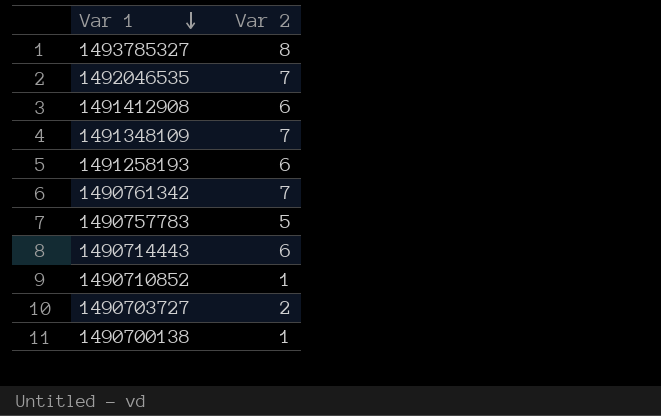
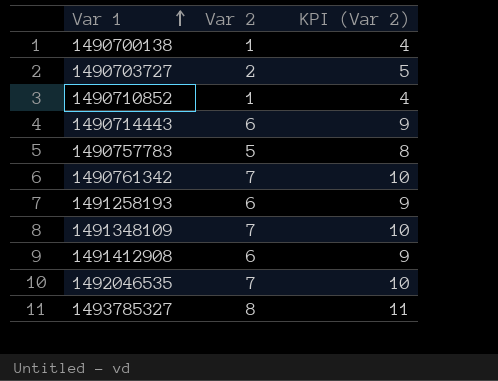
row order: Var 1 descending -> Var 1 ascending
column KPI (Var 2) | formula: none -> [Var 2] + 3

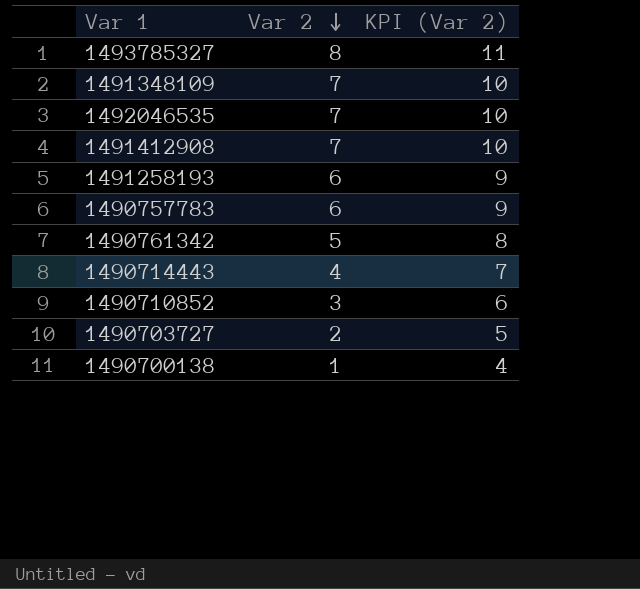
row order: Var 1 ascending -> Var 2 descending
1491412908 | Var 2: 6 -> 7
1491412908 | KPI (Var 2): 9 -> 10
1490757783 | Var 2: 5 -> 6
1490757783 | KPI (Var 2): 8 -> 9
1490761342 | Var 2: 7 -> 5
1490761342 | KPI (Var 2): 10 -> 8
1490714443 | Var 2: 6 -> 4
1490714443 | KPI (Var 2): 9 -> 7
1490710852 | Var 2: 1 -> 3
1490710852 | KPI (Var 2): 4 -> 6

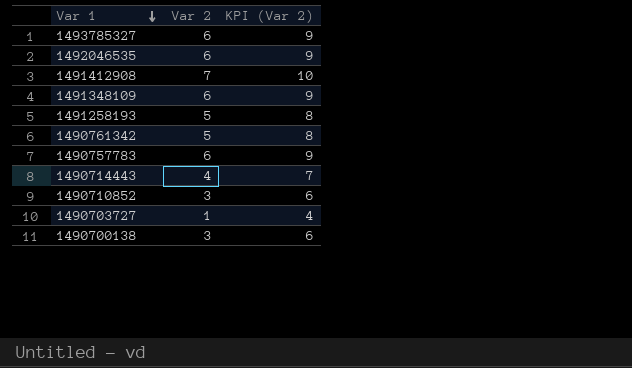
row order: Var 2 descending -> Var 1 descending
1493785327 | Var 2: 8 -> 6
1493785327 | KPI (Var 2): 11 -> 9
1492046535 | Var 2: 7 -> 6
1492046535 | KPI (Var 2): 10 -> 9
1491348109 | Var 2: 7 -> 6
1491348109 | KPI (Var 2): 10 -> 9
1491258193 | Var 2: 6 -> 5
1491258193 | KPI (Var 2): 9 -> 8
1490703727 | Var 2: 2 -> 1
1490703727 | KPI (Var 2): 5 -> 4
1490700138 | Var 2: 1 -> 3
1490700138 | KPI (Var 2): 4 -> 6

